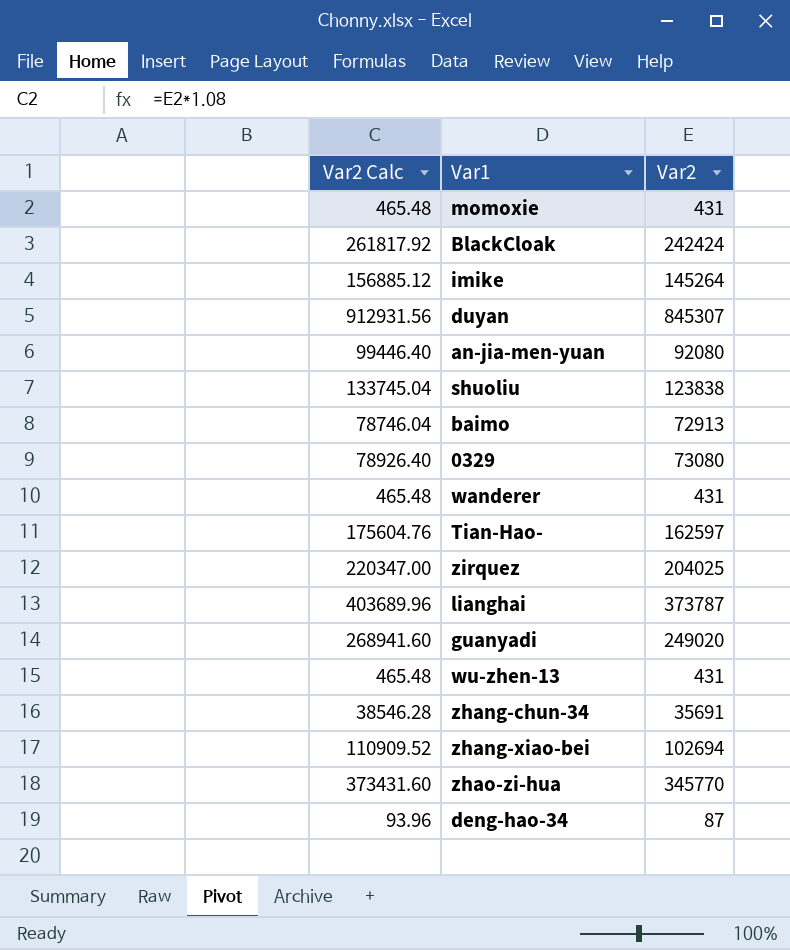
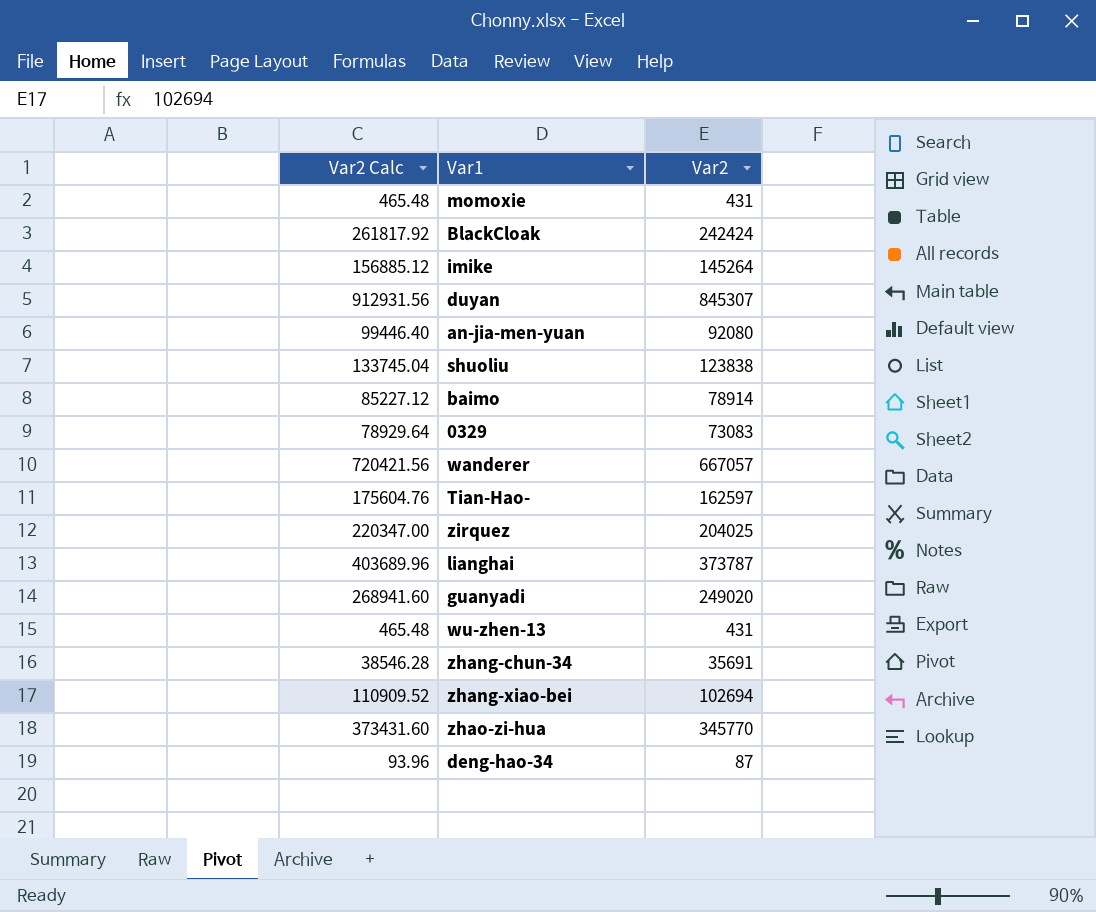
baimo | Var2 Calc: 78746.04 -> 85227.12
baimo | Var2: 72913 -> 78914
0329 | Var2 Calc: 78926.40 -> 78929.64
0329 | Var2: 73080 -> 73083
wanderer | Var2 Calc: 465.48 -> 720421.56
wanderer | Var2: 431 -> 667057

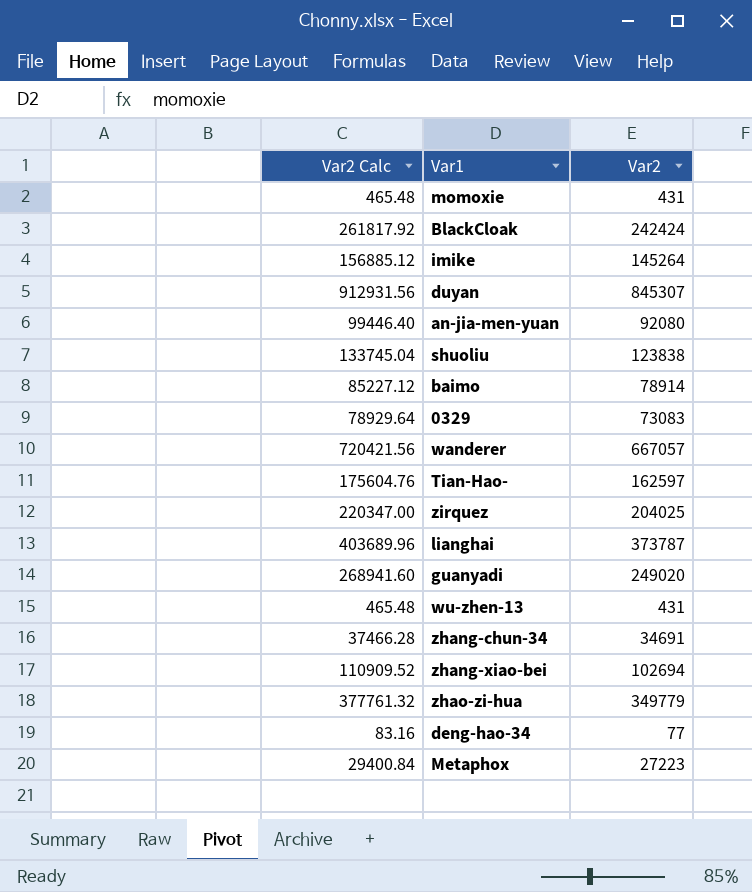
zhang-chun-34 | Var2 Calc: 38546.28 -> 37466.28
zhang-chun-34 | Var2: 35691 -> 34691
zhao-zi-hua | Var2 Calc: 373431.60 -> 377761.32
zhao-zi-hua | Var2: 345770 -> 349779
deng-hao-34 | Var2 Calc: 93.96 -> 83.16
deng-hao-34 | Var2: 87 -> 77
row Metaphox: none -> 29400.84 | 27223

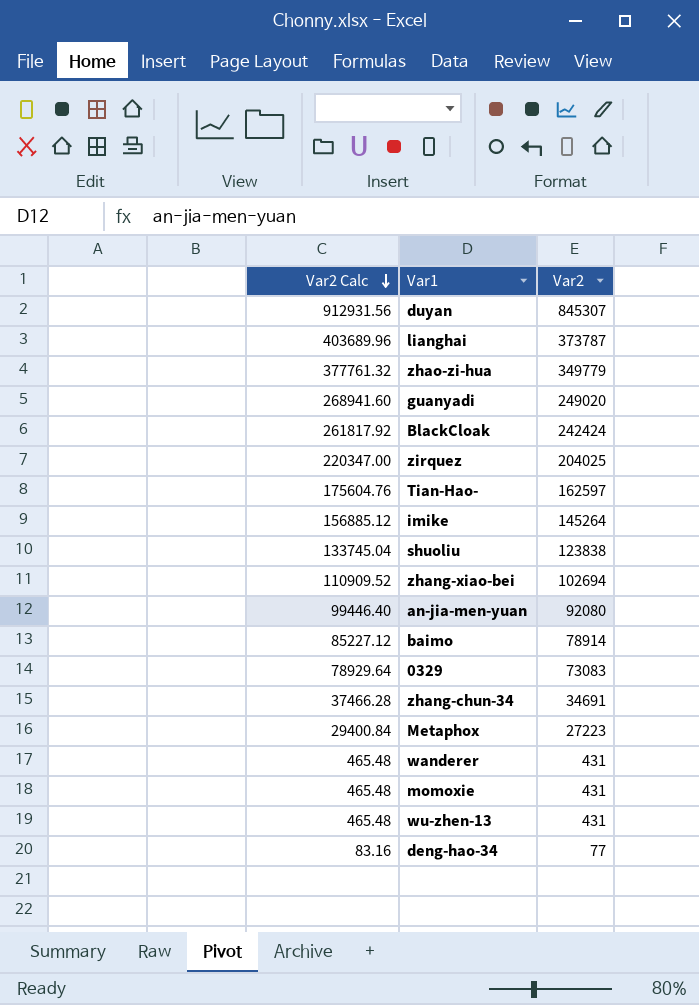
row order: none -> Var2 Calc descending
wanderer | Var2 Calc: 720421.56 -> 465.48
wanderer | Var2: 667057 -> 431

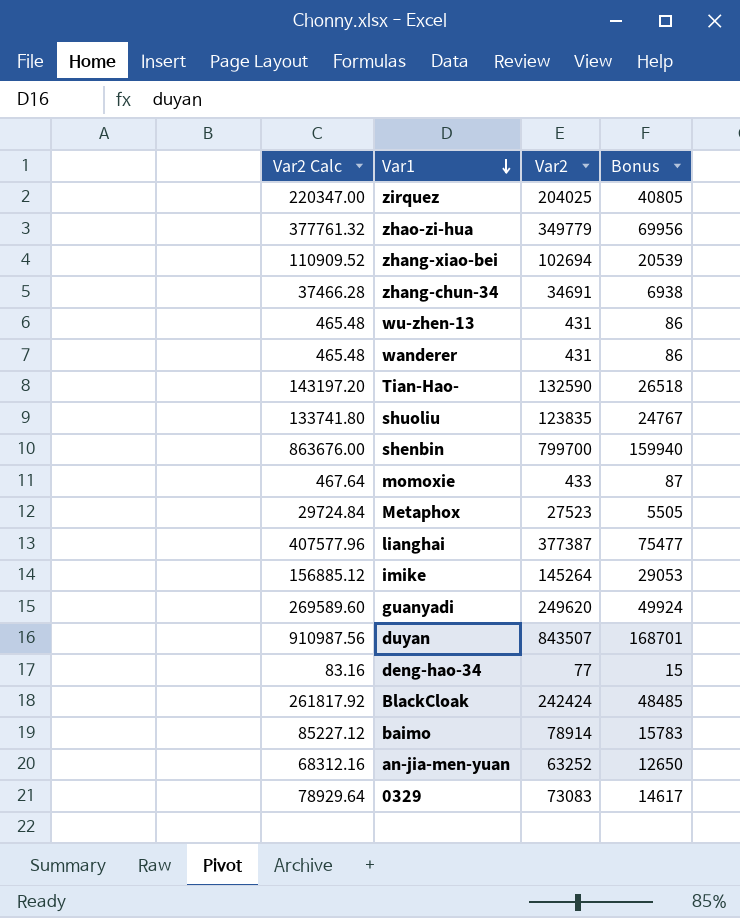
row order: Var2 Calc descending -> Var1 descending
column Bonus | formula: none -> [Var2] * 0.2
Tian-Hao- | Var2 Calc: 175604.76 -> 143197.20
Tian-Hao- | Var2: 162597 -> 132590
shuoliu | Var2 Calc: 133745.04 -> 133741.80
shuoliu | Var2: 123838 -> 123835
row shenbin: none -> 863676.00 | 799700 | 159940
momoxie | Var2 Calc: 465.48 -> 467.64
momoxie | Var2: 431 -> 433
Metaphox | Var2 Calc: 29400.84 -> 29724.84
Metaphox | Var2: 27223 -> 27523
lianghai | Var2 Calc: 403689.96 -> 407577.96
lianghai | Var2: 373787 -> 377387
guanyadi | Var2 Calc: 268941.60 -> 269589.60
guanyadi | Var2: 249020 -> 249620
duyan | Var2 Calc: 912931.56 -> 910987.56
duyan | Var2: 845307 -> 843507
an-jia-men-yuan | Var2 Calc: 99446.40 -> 68312.16
an-jia-men-yuan | Var2: 92080 -> 63252

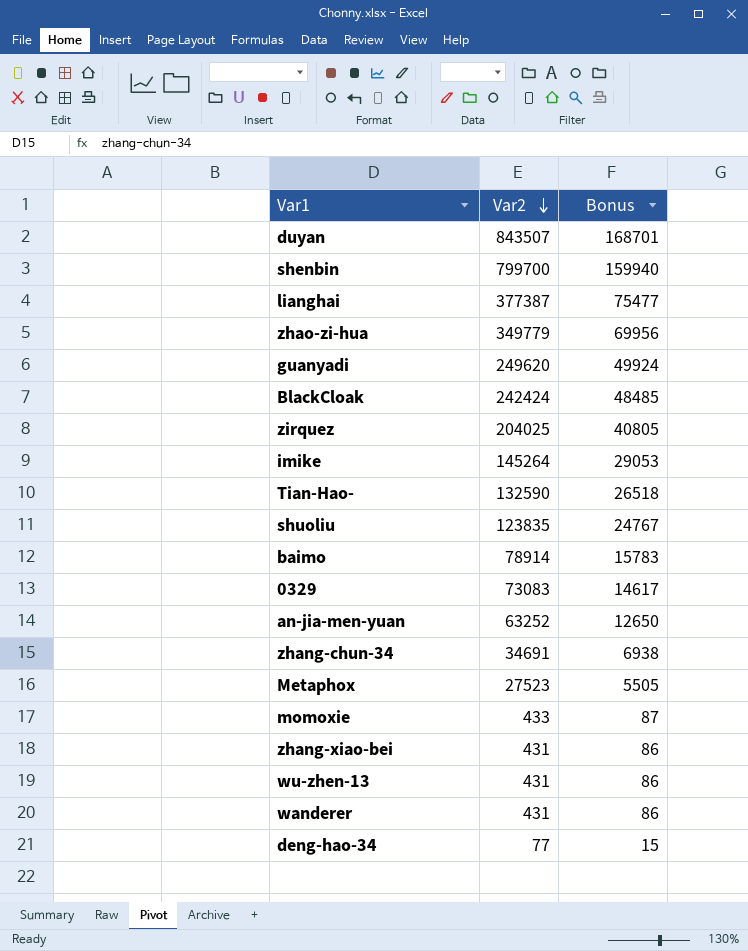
row order: Var1 descending -> Var2 descending
column Var2 Calc | formula: [Var2] * 1.08 -> none
zhang-xiao-bei | Var2: 102694 -> 431
zhang-xiao-bei | Bonus: 20539 -> 86

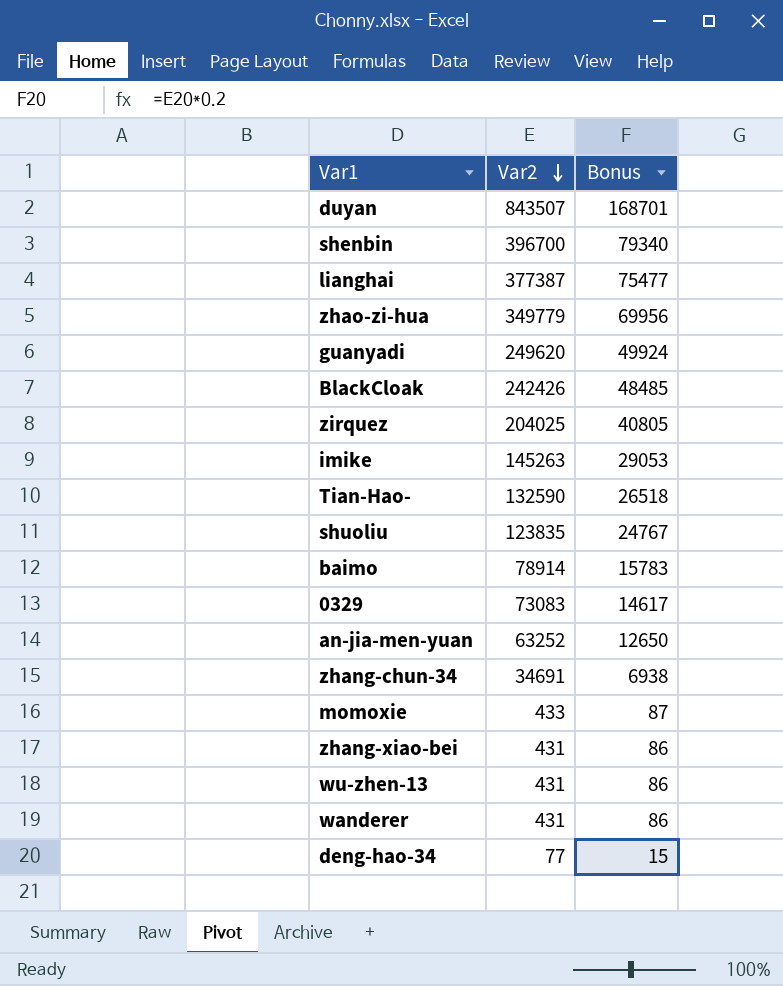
row Metaphox: 27523 | 5505 -> none
shenbin | Var2: 799700 -> 396700
shenbin | Bonus: 159940 -> 79340
BlackCloak | Var2: 242424 -> 242426
imike | Var2: 145264 -> 145263

